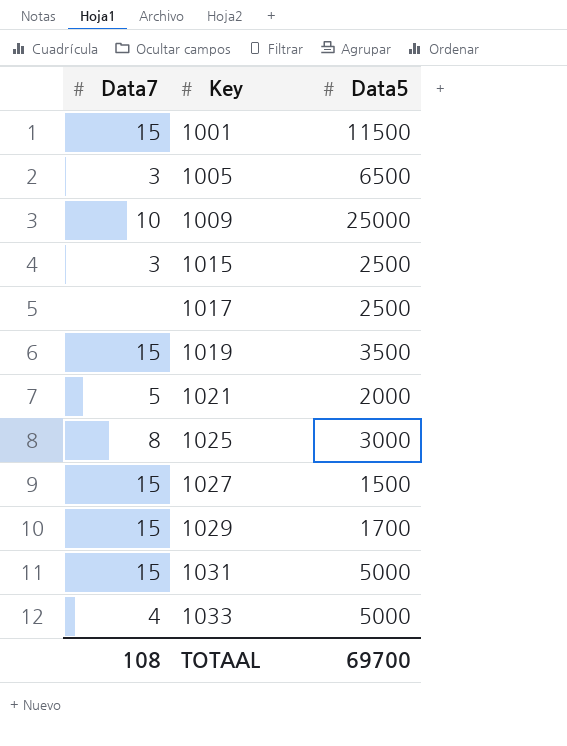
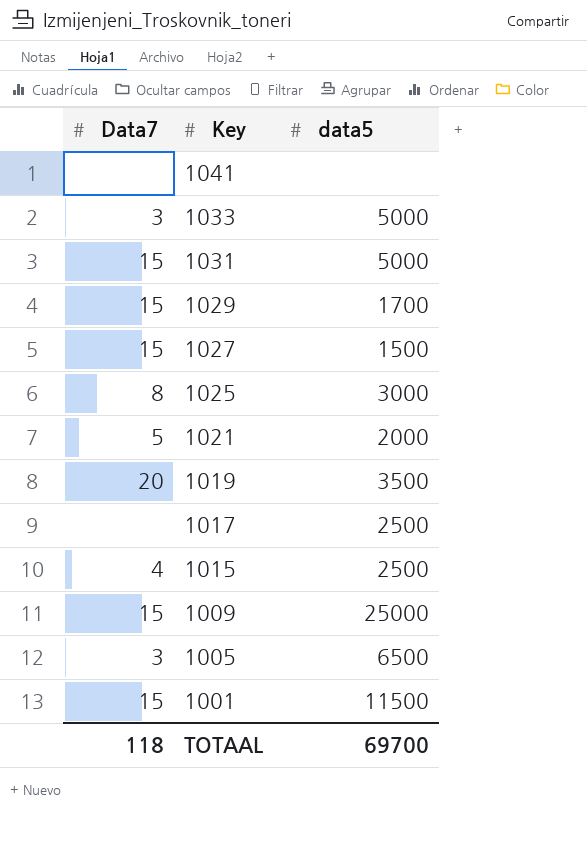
row order: Key ascending -> Key descending
column name: Data5 -> data5
row 1041: none -> none | none
1033 | Data7: 4 -> 3
1019 | Data7: 15 -> 20
1015 | Data7: 3 -> 4
1009 | Data7: 10 -> 15
TOTAAL | Data7: 108 -> 118

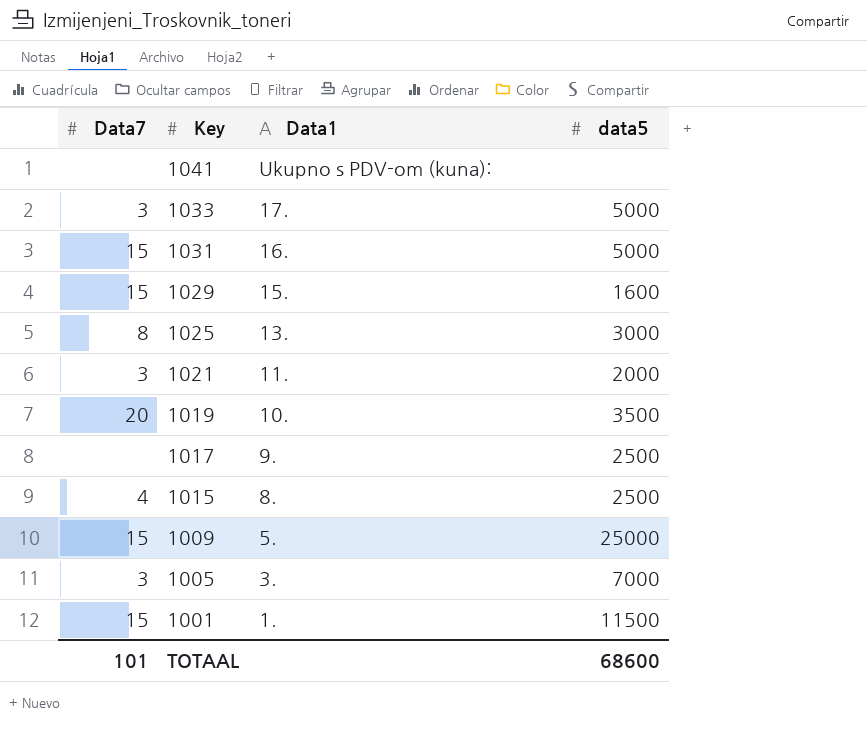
column Data1 | position: none -> 3
row 1027: 15 | 1500 -> none
1029 | data5: 1700 -> 1600
1021 | Data7: 5 -> 3
1005 | data5: 6500 -> 7000
TOTAAL | Data7: 118 -> 101
TOTAAL | data5: 69700 -> 68600

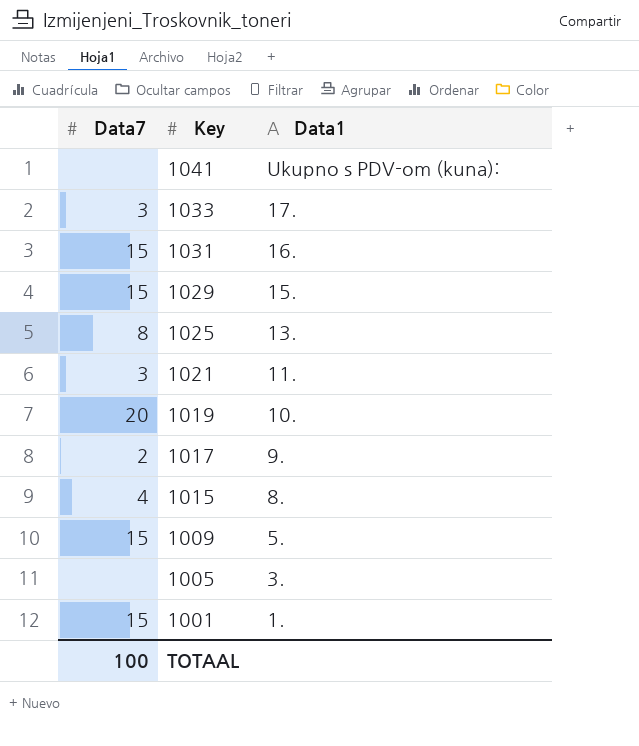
column data5 | position: 4 -> none
1017 | Data7: none -> 2
1005 | Data7: 3 -> none
TOTAAL | Data7: 101 -> 100

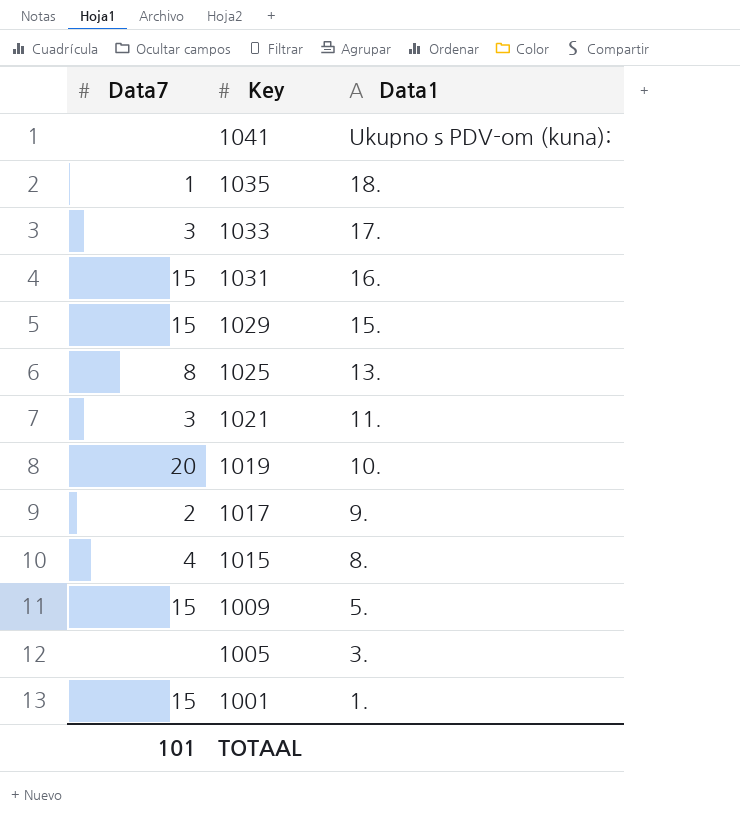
row 1035: none -> 1 | 18.
TOTAAL | Data7: 100 -> 101

